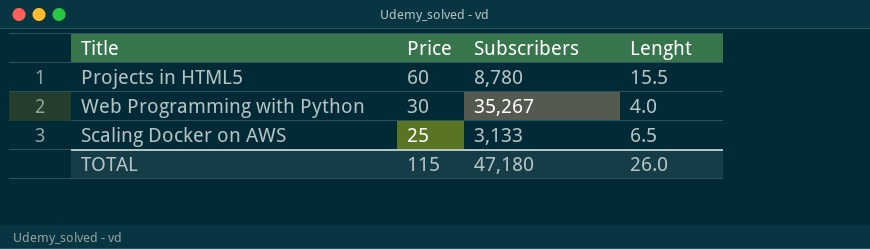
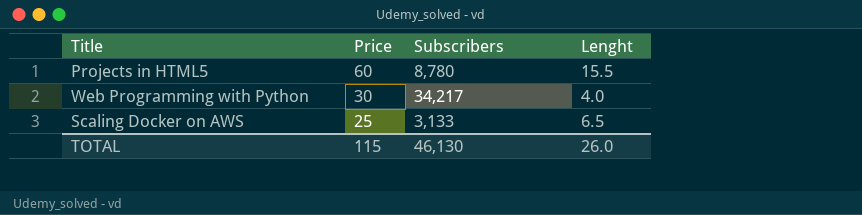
Web Programming with Python | Subscribers: 35,267 -> 34,217
TOTAL | Subscribers: 47,180 -> 46,130

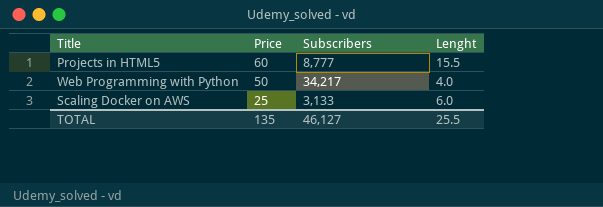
Projects in HTML5 | Subscribers: 8,780 -> 8,777
Web Programming with Python | Price: 30 -> 50
Scaling Docker on AWS | Lenght: 6.5 -> 6.0
TOTAL | Price: 115 -> 135
TOTAL | Subscribers: 46,130 -> 46,127
TOTAL | Lenght: 26.0 -> 25.5

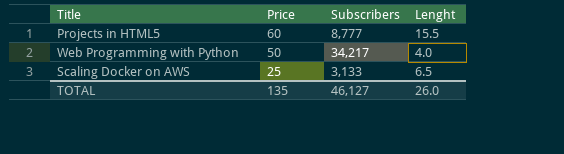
Scaling Docker on AWS | Lenght: 6.0 -> 6.5
TOTAL | Lenght: 25.5 -> 26.0

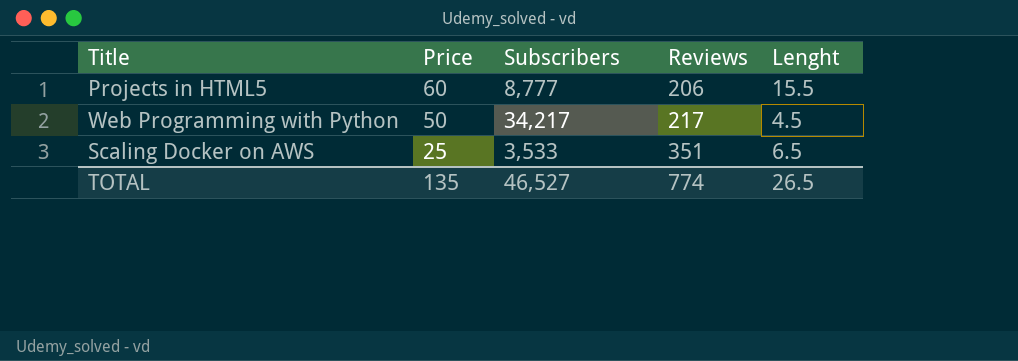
column Reviews | position: none -> 4
Web Programming with Python | Lenght: 4.0 -> 4.5
Scaling Docker on AWS | Subscribers: 3,133 -> 3,533
TOTAL | Subscribers: 46,127 -> 46,527
TOTAL | Lenght: 26.0 -> 26.5

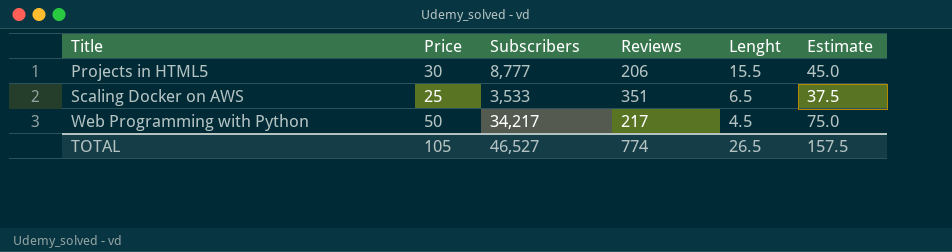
row order: Price descending -> Title ascending
column Estimate | formula: none -> [Price] * 1.5
Projects in HTML5 | Price: 60 -> 30
TOTAL | Price: 135 -> 105

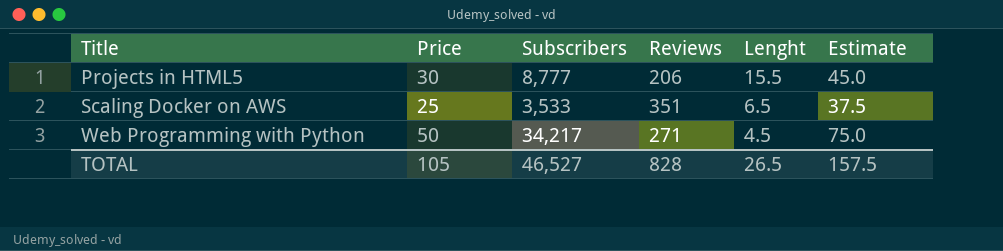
Web Programming with Python | Reviews: 217 -> 271
TOTAL | Reviews: 774 -> 828

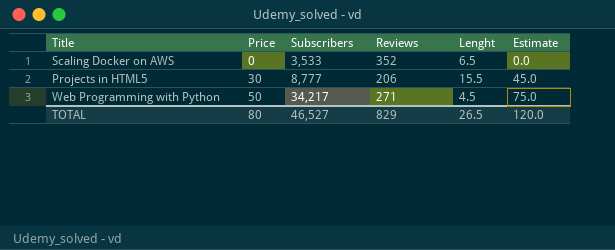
row order: Title ascending -> Price ascending
Scaling Docker on AWS | Price: 25 -> 0
Scaling Docker on AWS | Reviews: 351 -> 352
Scaling Docker on AWS | Estimate: 37.5 -> 0.0
TOTAL | Price: 105 -> 80
TOTAL | Reviews: 828 -> 829
TOTAL | Estimate: 157.5 -> 120.0

